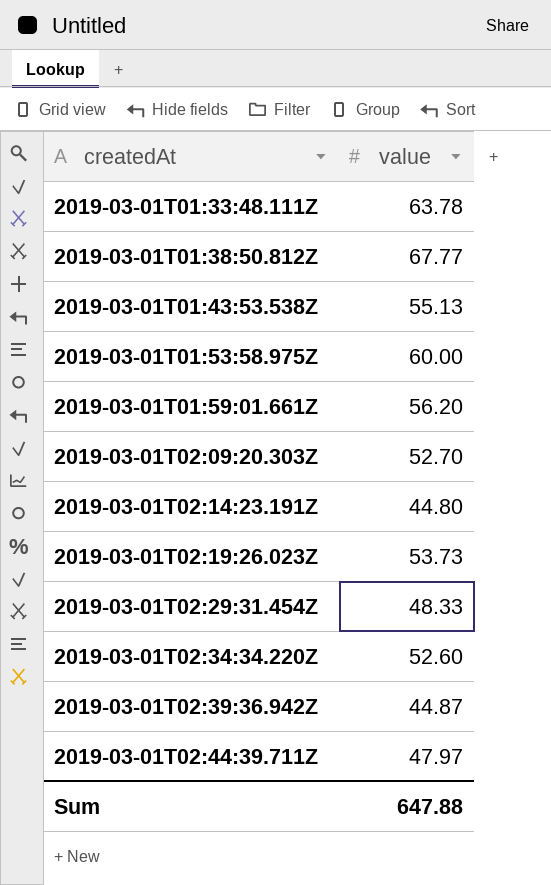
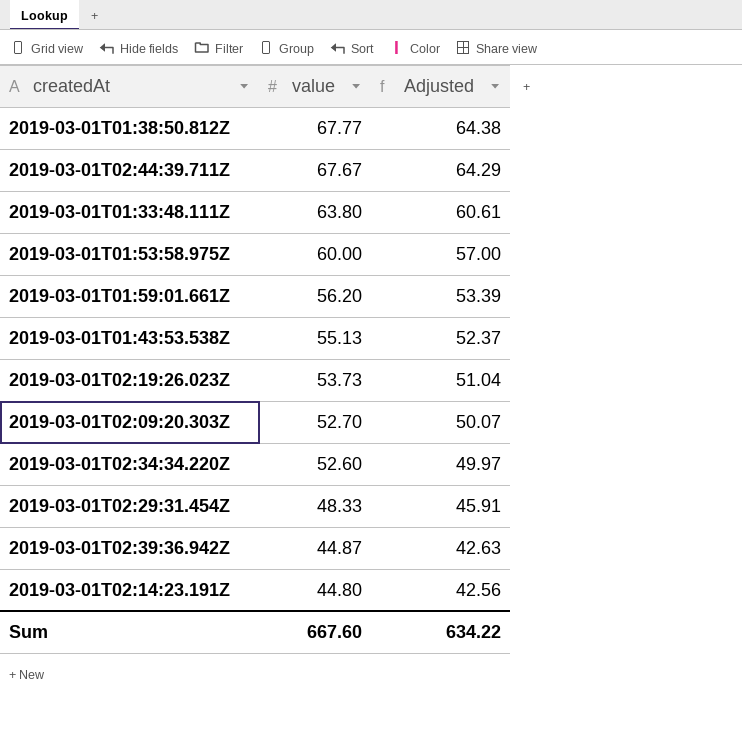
row order: createdAt ascending -> value descending
column Adjusted | formula: none -> [value] * 0.95
2019-03-01T02:44:39.711Z | value: 47.97 -> 67.67
2019-03-01T01:33:48.111Z | value: 63.78 -> 63.80
Sum | value: 647.88 -> 667.60

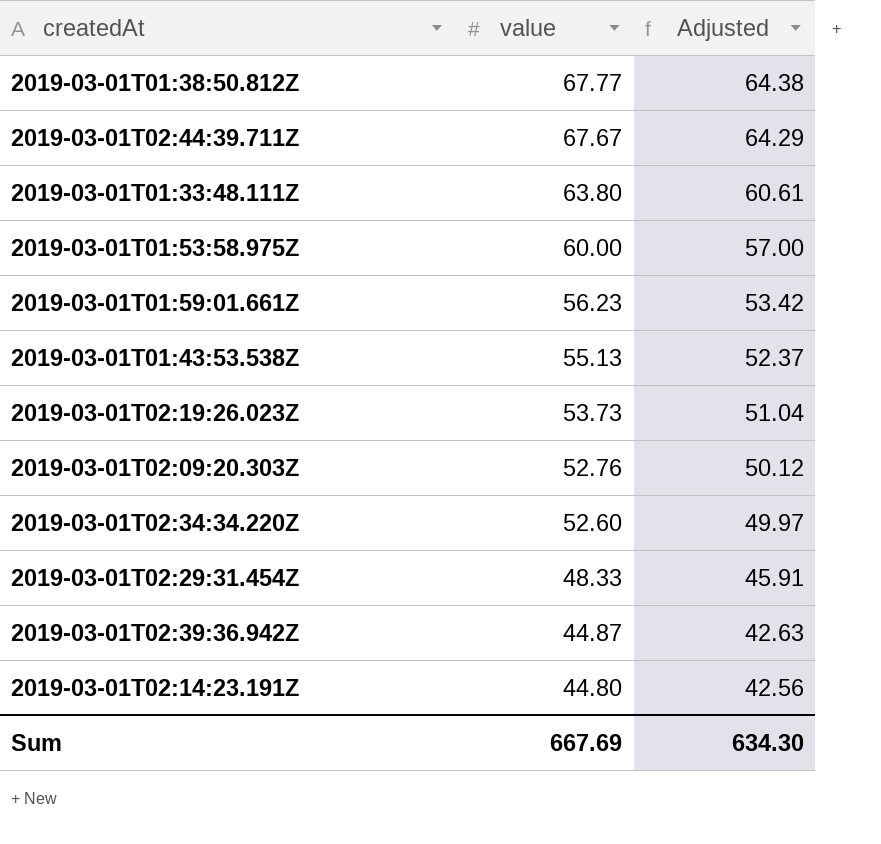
2019-03-01T01:59:01.661Z | value: 56.20 -> 56.23
2019-03-01T01:59:01.661Z | Adjusted: 53.39 -> 53.42
2019-03-01T02:09:20.303Z | value: 52.70 -> 52.76
2019-03-01T02:09:20.303Z | Adjusted: 50.07 -> 50.12
Sum | value: 667.60 -> 667.69
Sum | Adjusted: 634.22 -> 634.30

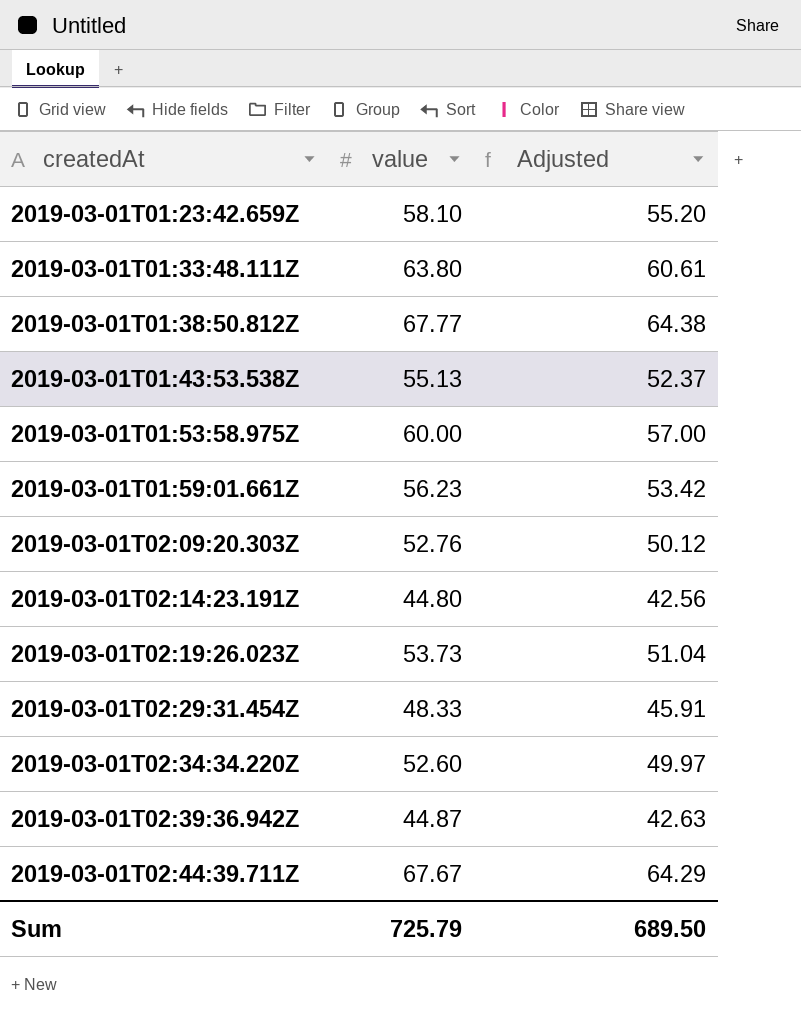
row order: value descending -> createdAt ascending
row 2019-03-01T01:23:42.659Z: none -> 58.10 | 55.20
Sum | value: 667.69 -> 725.79
Sum | Adjusted: 634.30 -> 689.50

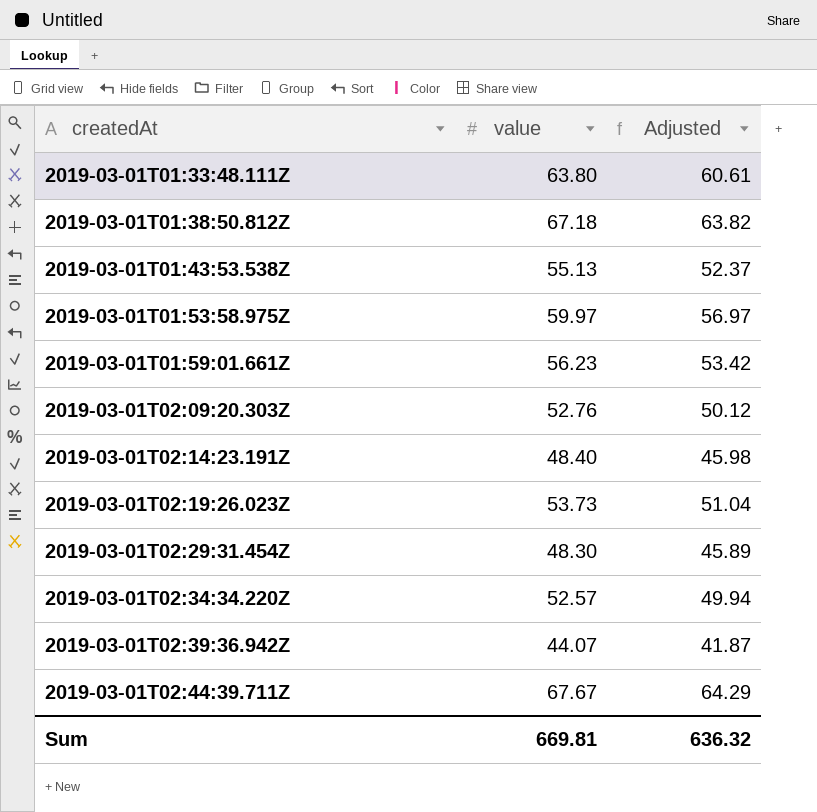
row 2019-03-01T01:23:42.659Z: 58.10 | 55.20 -> none
2019-03-01T01:38:50.812Z | value: 67.77 -> 67.18
2019-03-01T01:38:50.812Z | Adjusted: 64.38 -> 63.82
2019-03-01T01:53:58.975Z | value: 60.00 -> 59.97
2019-03-01T01:53:58.975Z | Adjusted: 57.00 -> 56.97
2019-03-01T02:14:23.191Z | value: 44.80 -> 48.40
2019-03-01T02:14:23.191Z | Adjusted: 42.56 -> 45.98
2019-03-01T02:29:31.454Z | value: 48.33 -> 48.30
2019-03-01T02:29:31.454Z | Adjusted: 45.91 -> 45.89
2019-03-01T02:34:34.220Z | value: 52.60 -> 52.57
2019-03-01T02:34:34.220Z | Adjusted: 49.97 -> 49.94
2019-03-01T02:39:36.942Z | value: 44.87 -> 44.07
2019-03-01T02:39:36.942Z | Adjusted: 42.63 -> 41.87
Sum | value: 725.79 -> 669.81
Sum | Adjusted: 689.50 -> 636.32

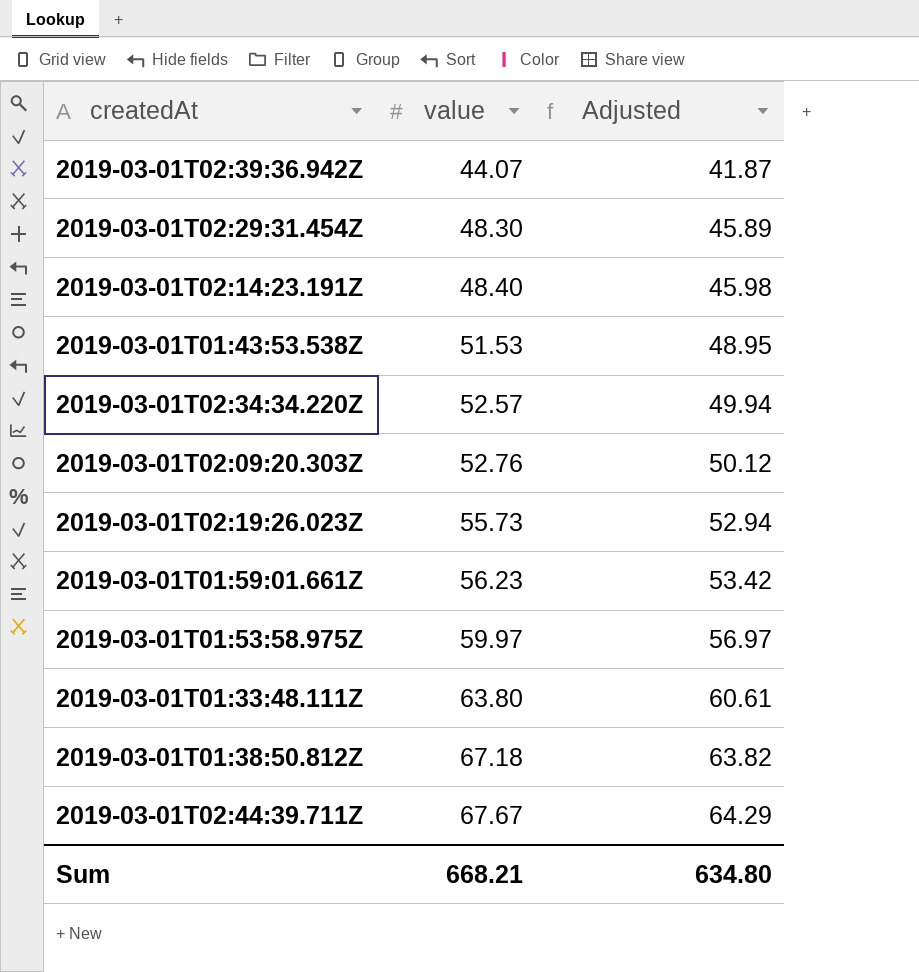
row order: createdAt ascending -> value ascending
2019-03-01T01:43:53.538Z | value: 55.13 -> 51.53
2019-03-01T01:43:53.538Z | Adjusted: 52.37 -> 48.95
2019-03-01T02:19:26.023Z | value: 53.73 -> 55.73
2019-03-01T02:19:26.023Z | Adjusted: 51.04 -> 52.94
Sum | value: 669.81 -> 668.21
Sum | Adjusted: 636.32 -> 634.80

